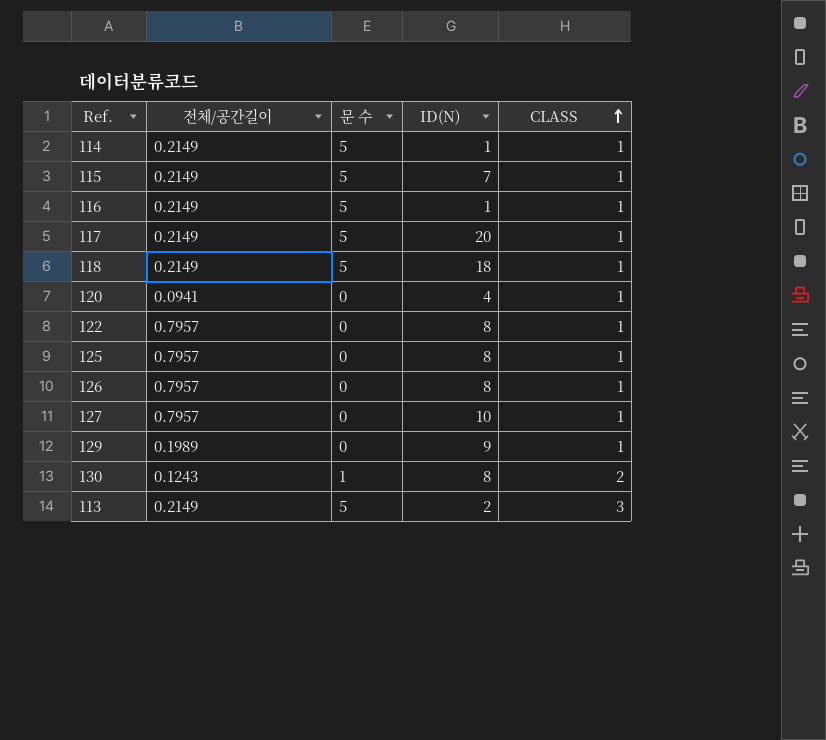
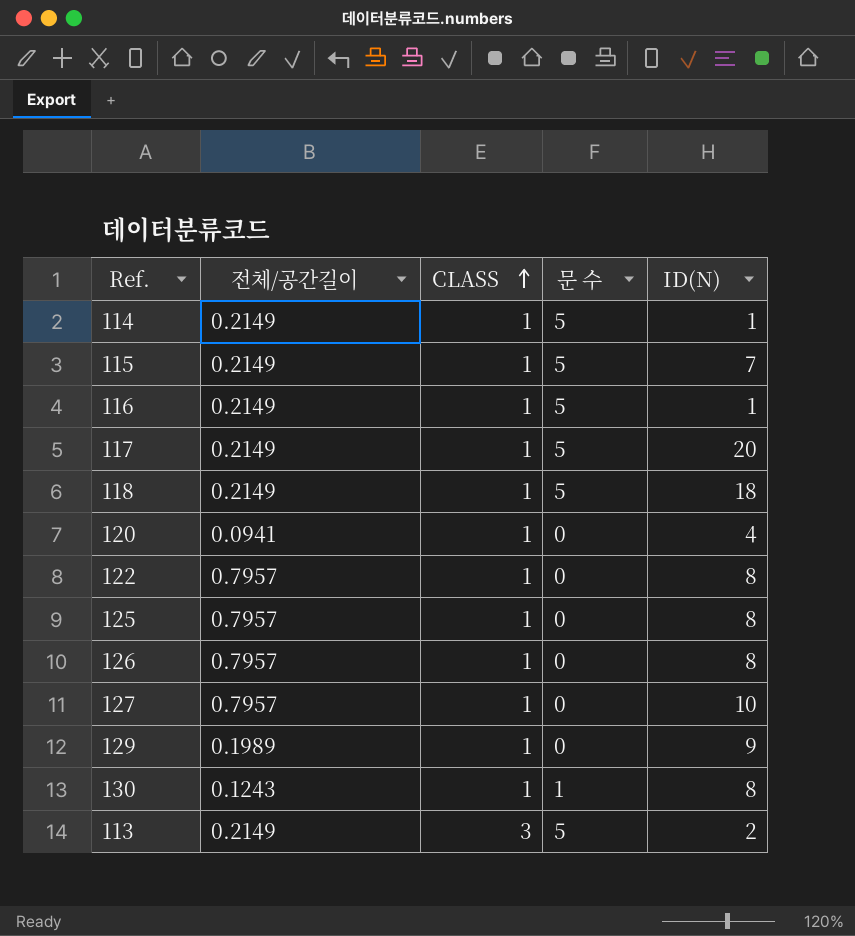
column CLASS | position: 5 -> 3
130 | CLASS: 2 -> 1

